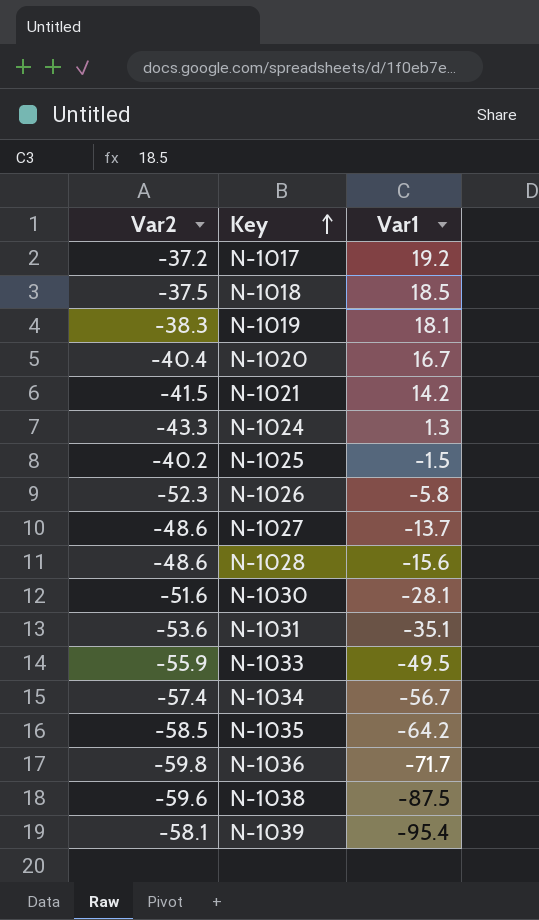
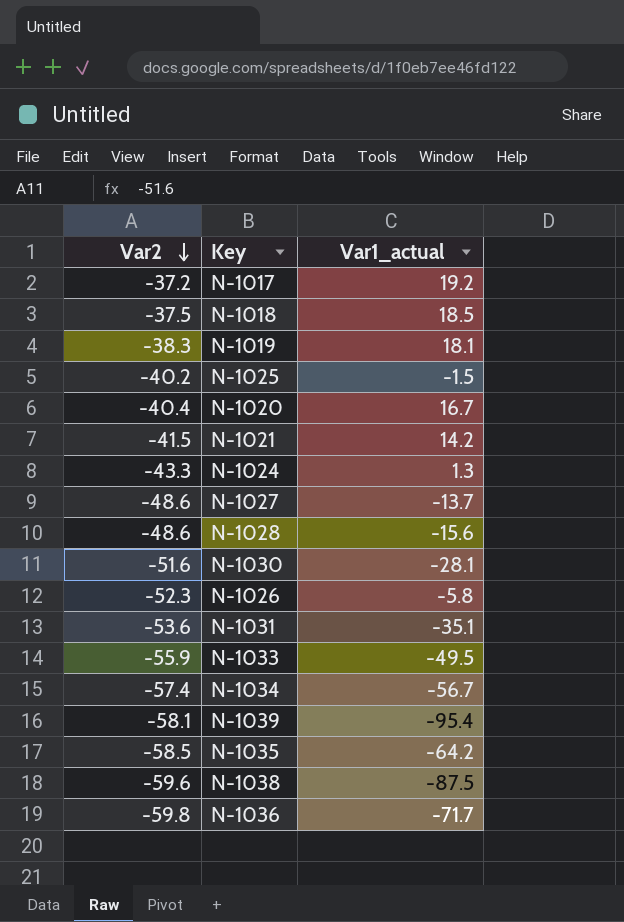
row order: Key ascending -> Var2 descending
column name: Var1 -> Var1_actual

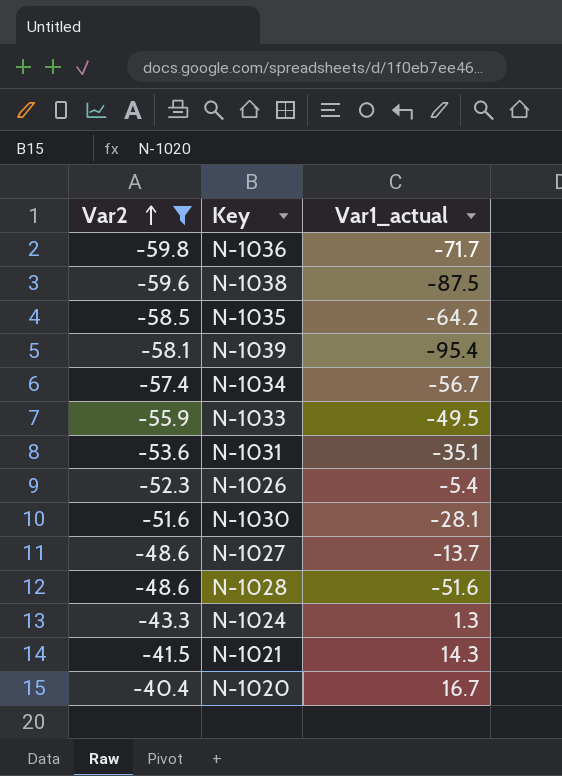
filter: none -> Var2 <= -40.4
row order: Var2 descending -> Var2 ascending
N-1026 | Var1_actual: -5.8 -> -5.4
N-1028 | Var1_actual: -15.6 -> -51.6
N-1021 | Var1_actual: 14.2 -> 14.3

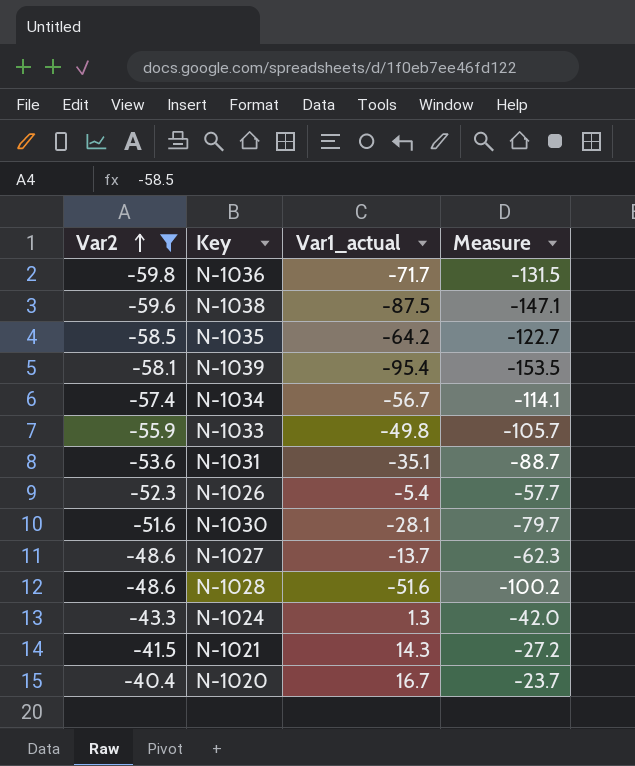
column Measure | formula: none -> [Var2] + [Var1_actual]
N-1033 | Var1_actual: -49.5 -> -49.8

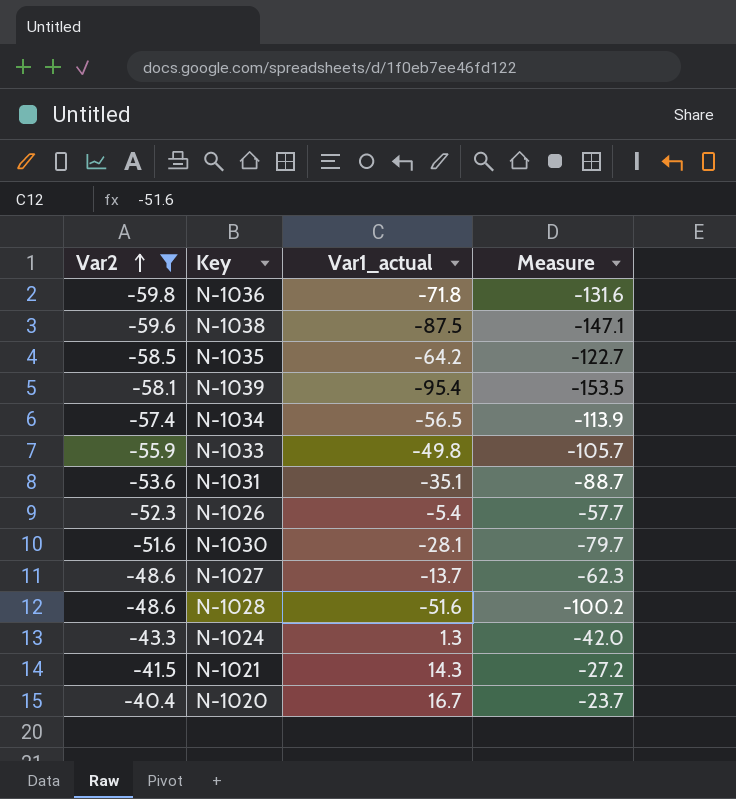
N-1036 | Var1_actual: -71.7 -> -71.8
N-1036 | Measure: -131.5 -> -131.6
N-1034 | Var1_actual: -56.7 -> -56.5
N-1034 | Measure: -114.1 -> -113.9

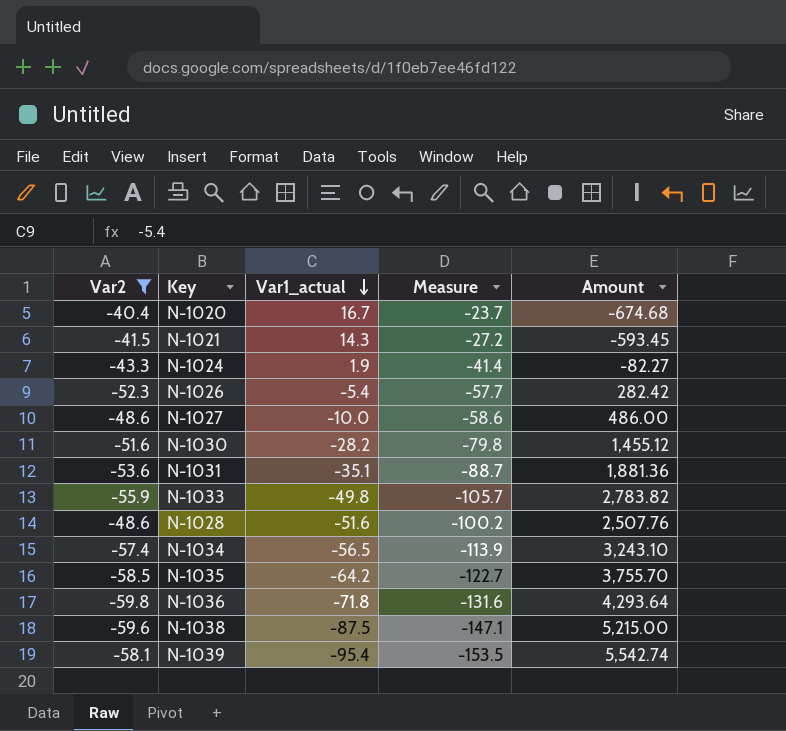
row order: Var2 ascending -> Var1_actual descending
column Amount | formula: none -> [Var2] * [Var1_actual]
N-1024 | Var1_actual: 1.3 -> 1.9
N-1024 | Measure: -42.0 -> -41.4
N-1027 | Var1_actual: -13.7 -> -10.0
N-1027 | Measure: -62.3 -> -58.6
N-1030 | Var1_actual: -28.1 -> -28.2
N-1030 | Measure: -79.7 -> -79.8

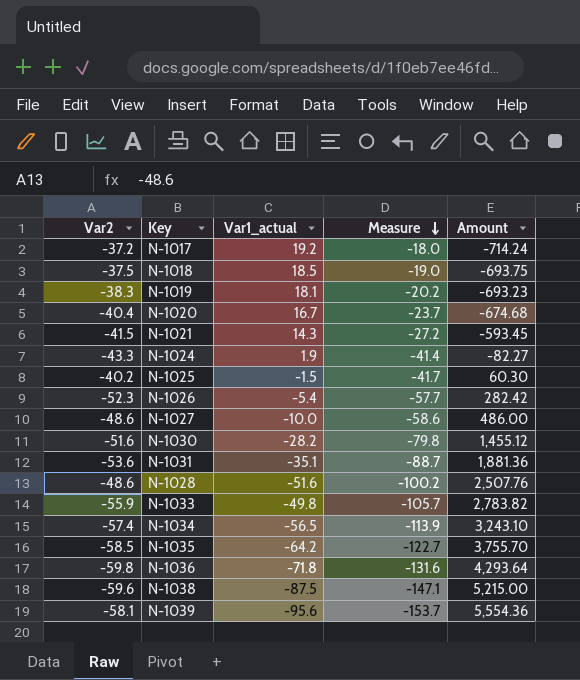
filter: Var2 <= -40.4 -> none
row order: Var1_actual descending -> Measure descending
N-1039 | Var1_actual: -95.4 -> -95.6
N-1039 | Measure: -153.5 -> -153.7
N-1039 | Amount: 5,542.74 -> 5,554.36

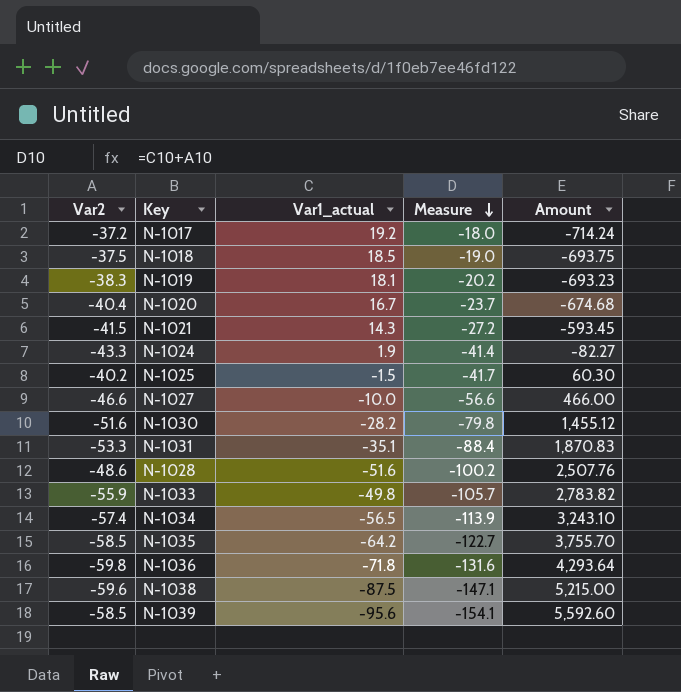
row N-1026: -52.3 | -5.4 | -57.7 | 282.42 -> none
N-1027 | Var2: -48.6 -> -46.6
N-1027 | Measure: -58.6 -> -56.6
N-1027 | Amount: 486.00 -> 466.00
N-1031 | Var2: -53.6 -> -53.3
N-1031 | Measure: -88.7 -> -88.4
N-1031 | Amount: 1,881.36 -> 1,870.83
N-1039 | Var2: -58.1 -> -58.5
N-1039 | Measure: -153.7 -> -154.1
N-1039 | Amount: 5,554.36 -> 5,592.60

